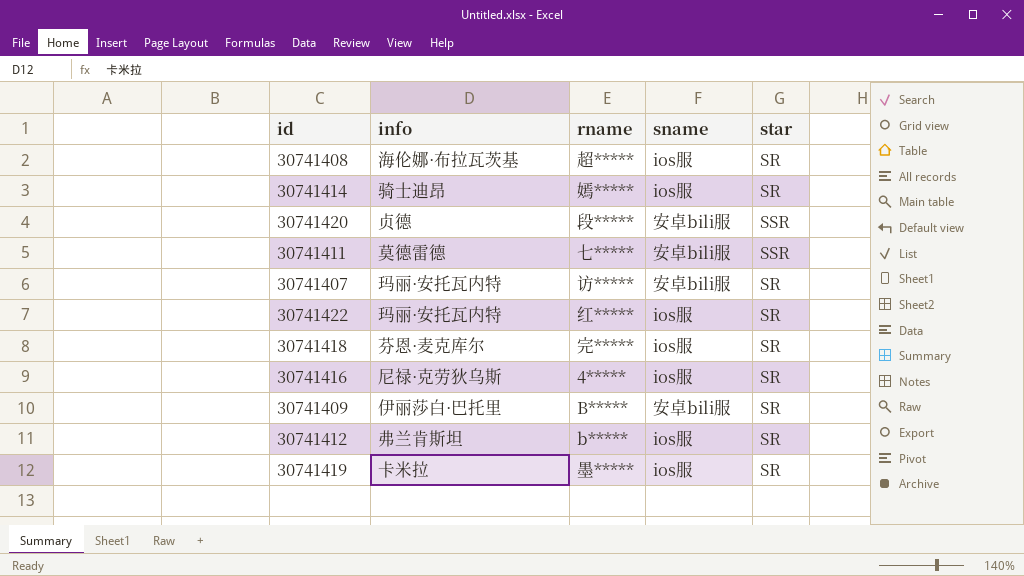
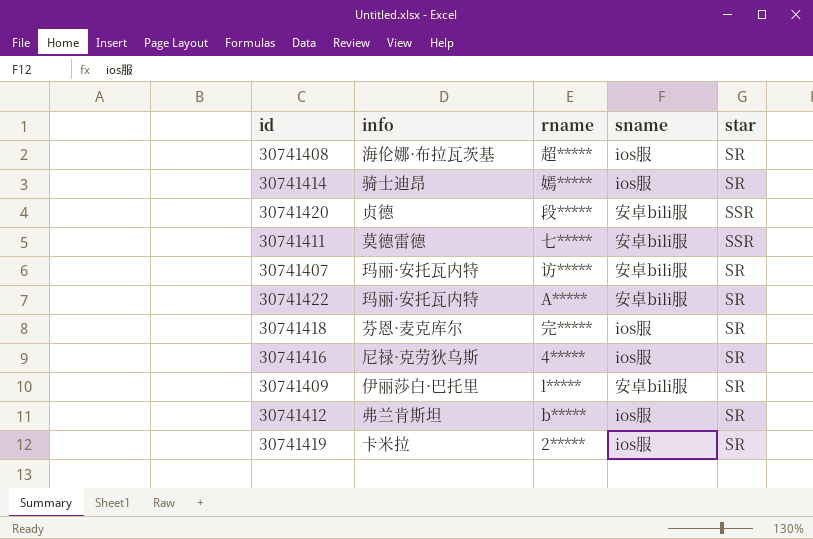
30741422 | rname: 红***** -> A*****
30741422 | sname: ios服 -> 安卓bili服
30741409 | rname: B***** -> l*****
30741419 | rname: 墨***** -> 2*****

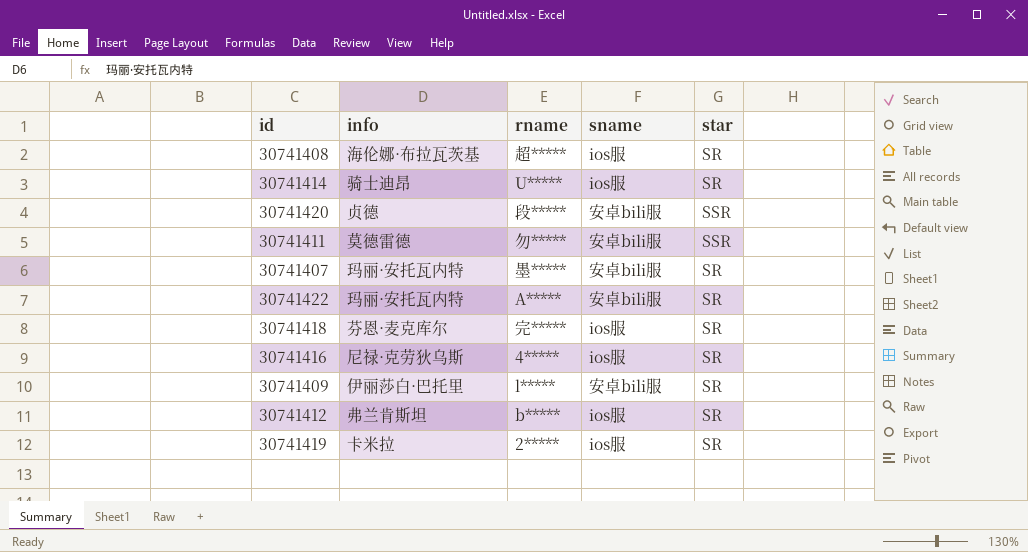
30741414 | rname: 嫣***** -> U*****
30741411 | rname: 七***** -> 勿*****
30741407 | rname: 访***** -> 墨*****

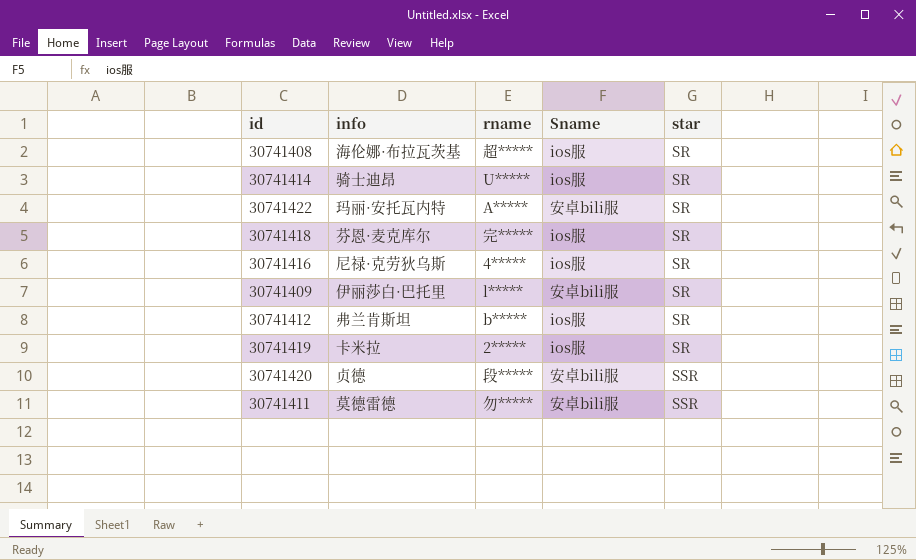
row order: none -> star ascending
column name: sname -> Sname
row 30741407: 玛丽·安托瓦内特 | 墨***** | 安卓bili服 | SR -> none

